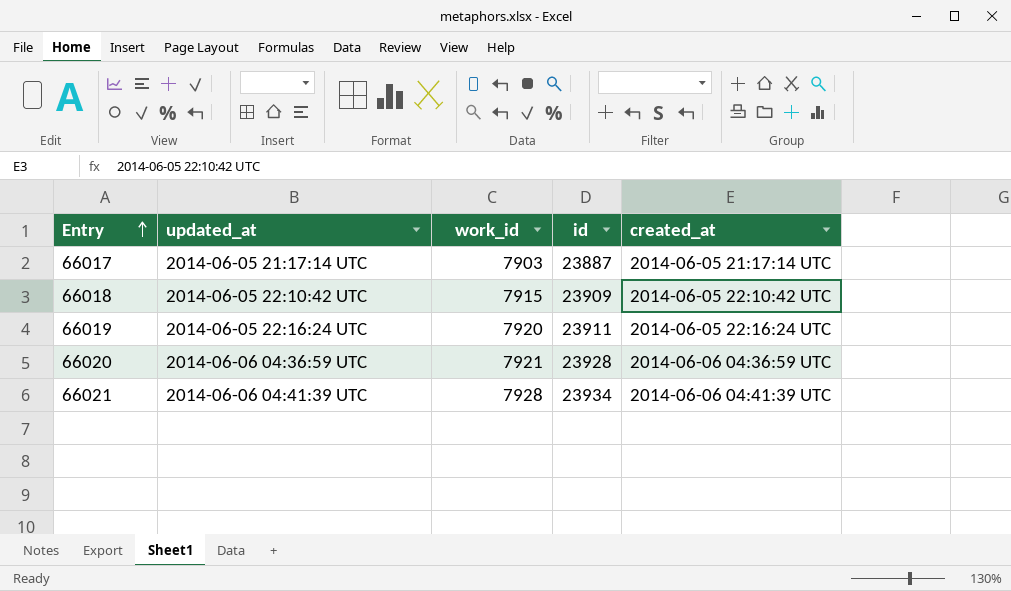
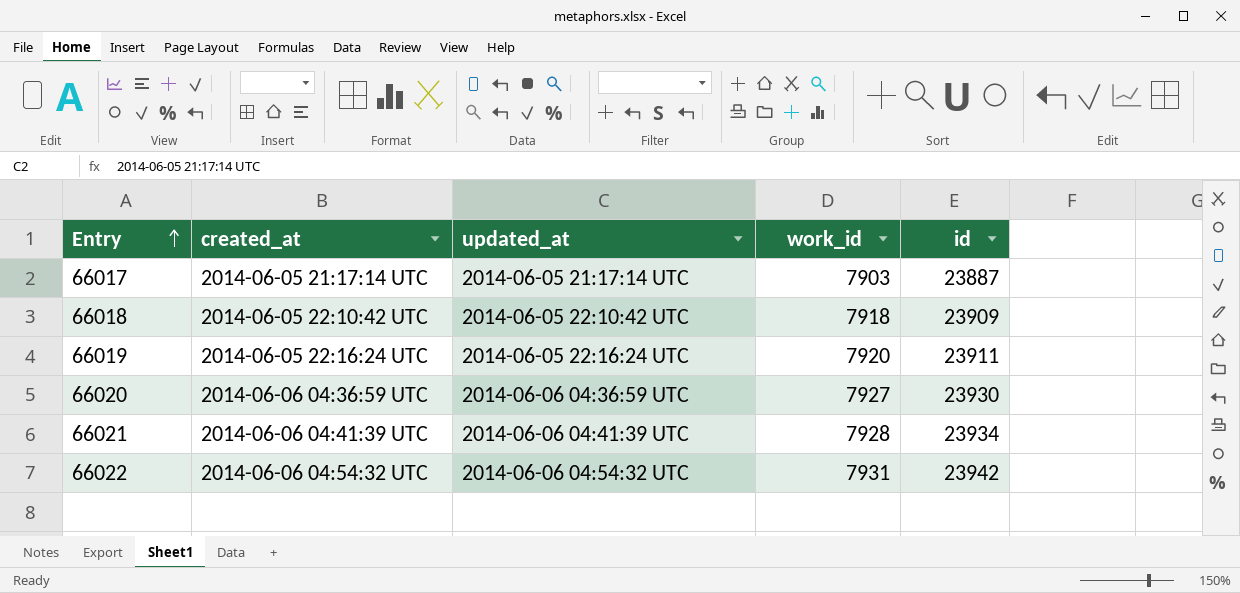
column created_at | position: 5 -> 2
66018 | work_id: 7915 -> 7918
66020 | work_id: 7921 -> 7927
66020 | id: 23928 -> 23930
row 66022: none -> 2014-06-06 04:54:32 UTC | 2014-06-06 04:54:32 UTC | 7931 | 23942

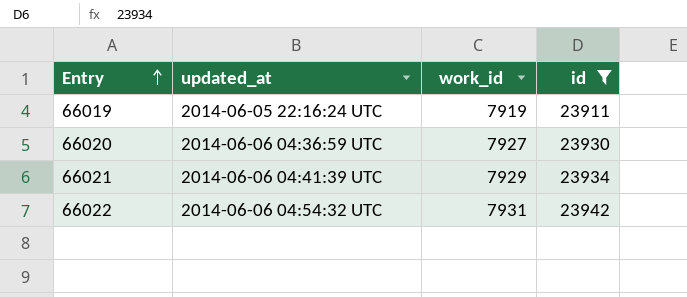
filter: none -> id >= 23911
column created_at | position: 2 -> none
66019 | work_id: 7920 -> 7919
66021 | work_id: 7928 -> 7929

